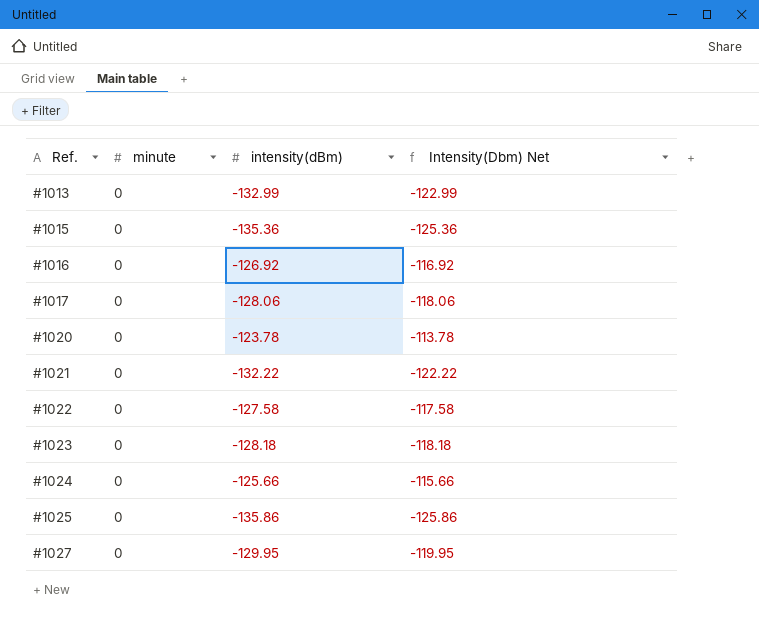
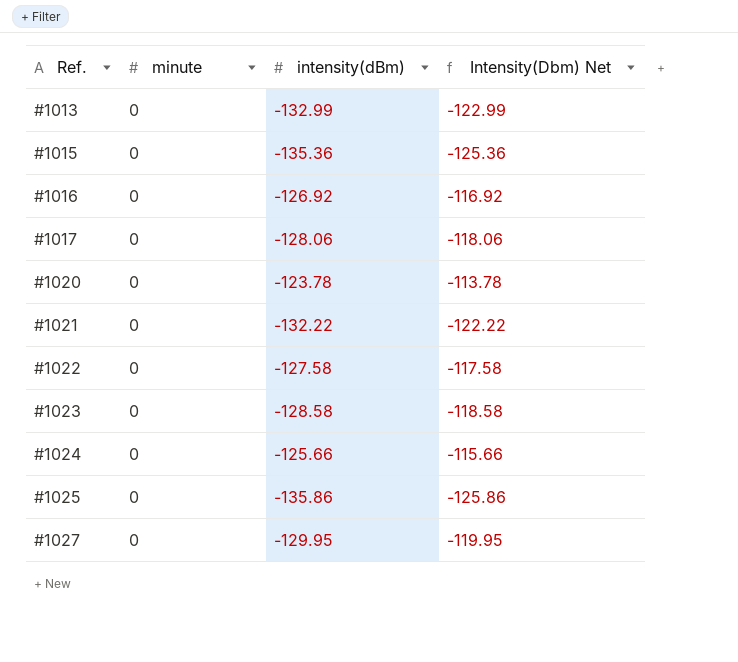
#1023 | intensity(dBm): -128.18 -> -128.58
#1023 | Intensity(Dbm) Net: -118.18 -> -118.58

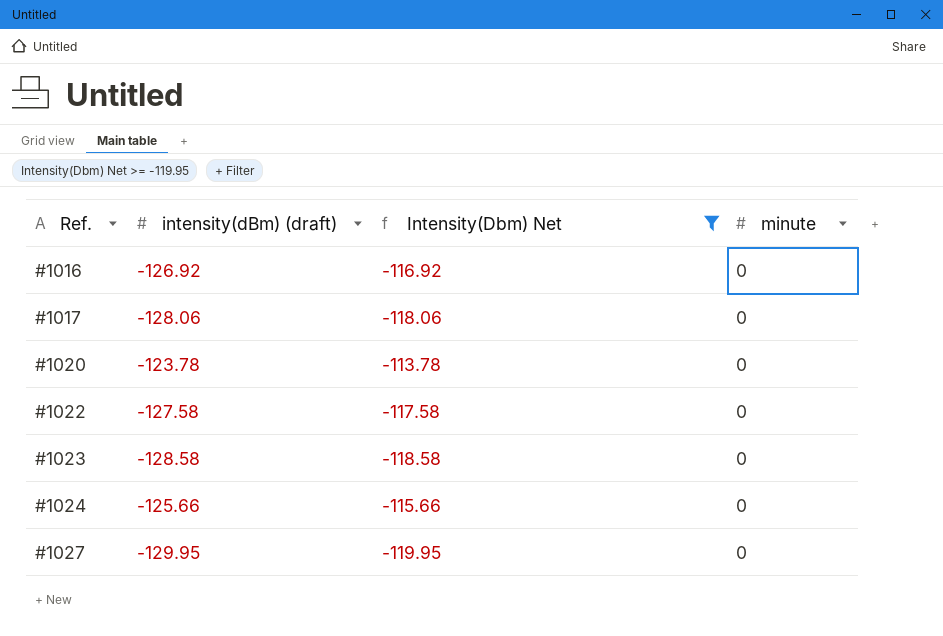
filter: none -> Intensity(Dbm) Net >= -119.95
column name: intensity(dBm) -> intensity(dBm) (draft)
column minute | position: 2 -> 4

